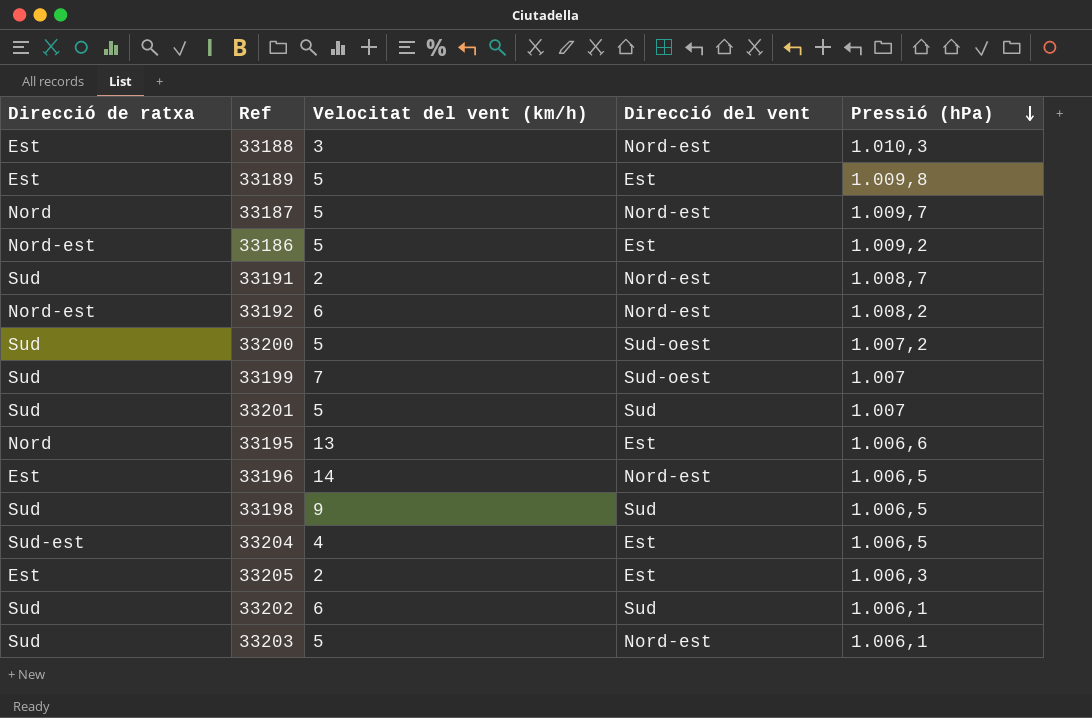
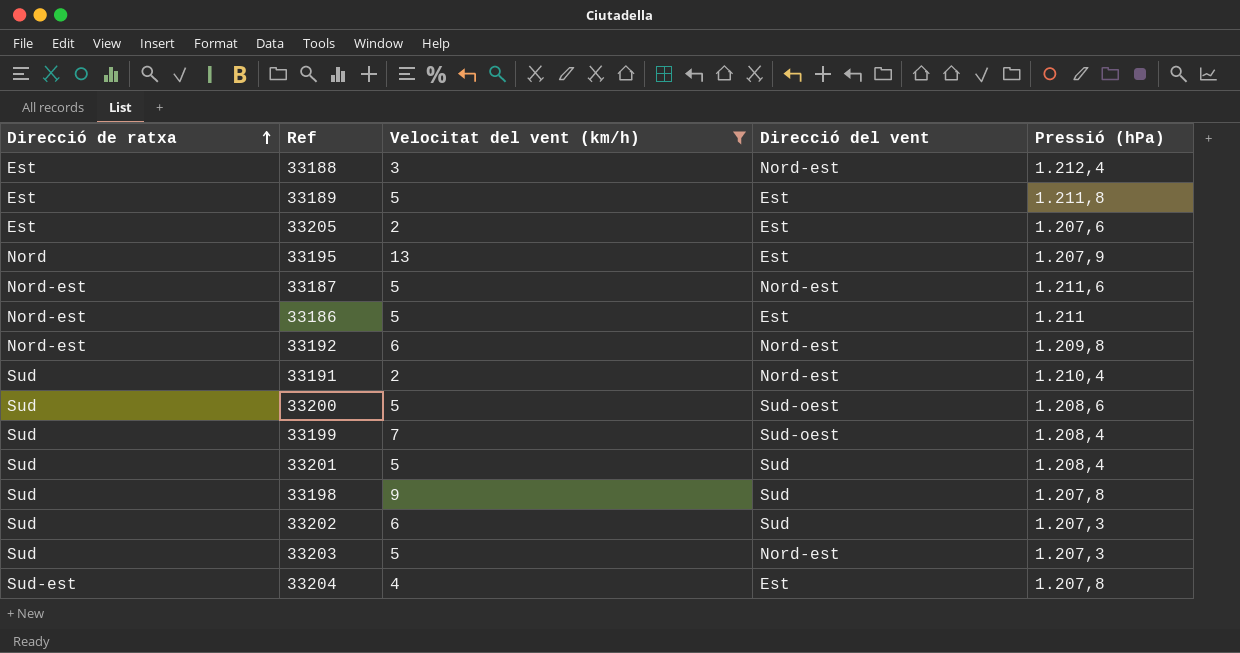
filter: none -> Velocitat del vent (km/h) != 14
row order: Pressió (hPa) descending -> Direcció de ratxa ascending
33188 | Pressió (hPa): 1.010,3 -> 1.212,4
33189 | Pressió (hPa): 1.009,8 -> 1.211,8
33205 | Pressió (hPa): 1.006,3 -> 1.207,6
33195 | Pressió (hPa): 1.006,6 -> 1.207,9
33187 | Direcció de ratxa: Nord -> Nord-est
33187 | Pressió (hPa): 1.009,7 -> 1.211,6
33186 | Pressió (hPa): 1.009,2 -> 1.211
33192 | Pressió (hPa): 1.008,2 -> 1.209,8
33191 | Pressió (hPa): 1.008,7 -> 1.210,4
33200 | Pressió (hPa): 1.007,2 -> 1.208,6
33199 | Pressió (hPa): 1.007 -> 1.208,4
33201 | Pressió (hPa): 1.007 -> 1.208,4
33198 | Pressió (hPa): 1.006,5 -> 1.207,8
33202 | Pressió (hPa): 1.006,1 -> 1.207,3
33203 | Pressió (hPa): 1.006,1 -> 1.207,3
33204 | Pressió (hPa): 1.006,5 -> 1.207,8

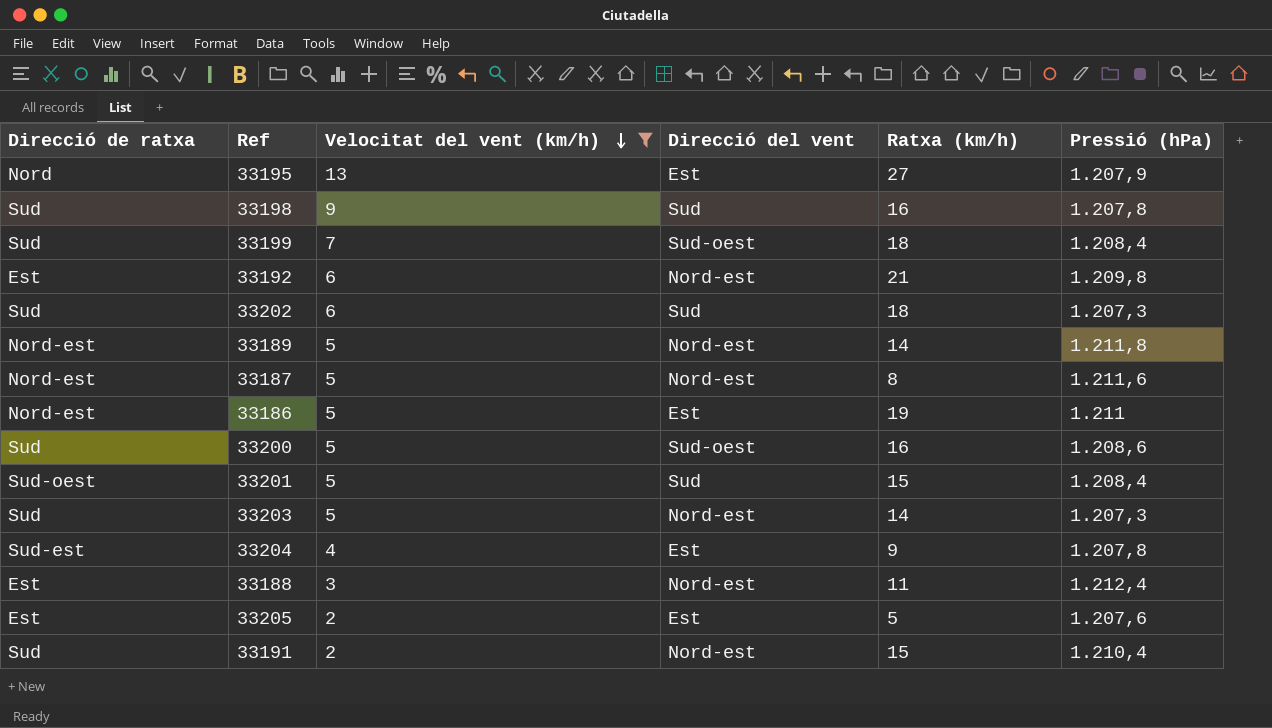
row order: Direcció de ratxa ascending -> Velocitat del vent (km/h) descending
column Ratxa (km/h) | position: none -> 5
33192 | Direcció de ratxa: Nord-est -> Est
33189 | Direcció de ratxa: Est -> Nord-est
33189 | Direcció del vent: Est -> Nord-est
33201 | Direcció de ratxa: Sud -> Sud-oest

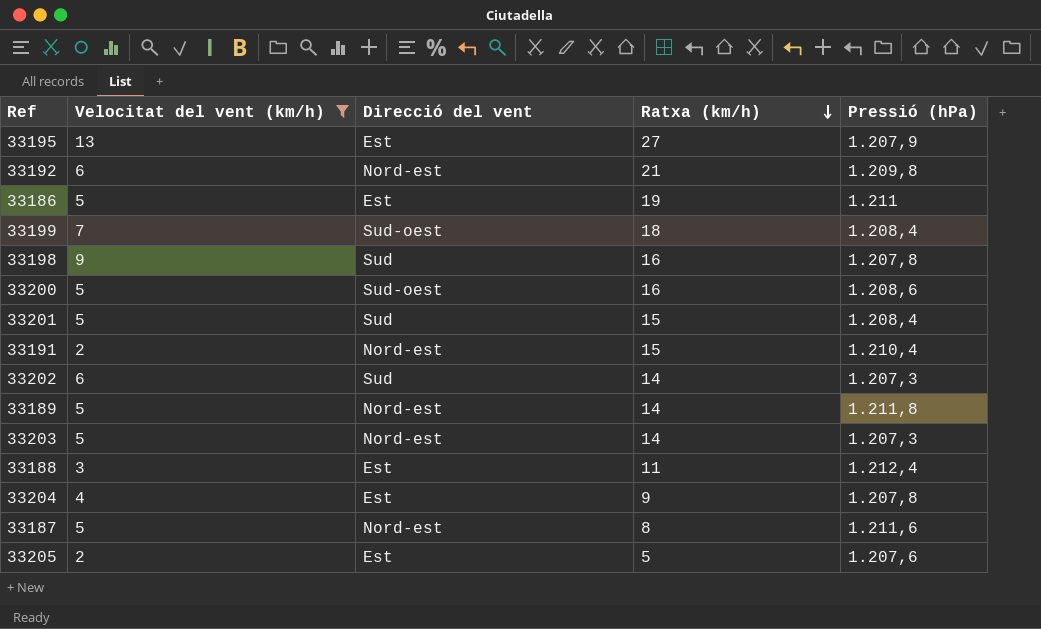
row order: Velocitat del vent (km/h) descending -> Ratxa (km/h) descending
column Direcció de ratxa | position: 1 -> none
33202 | Ratxa (km/h): 18 -> 14
33188 | Direcció del vent: Nord-est -> Est

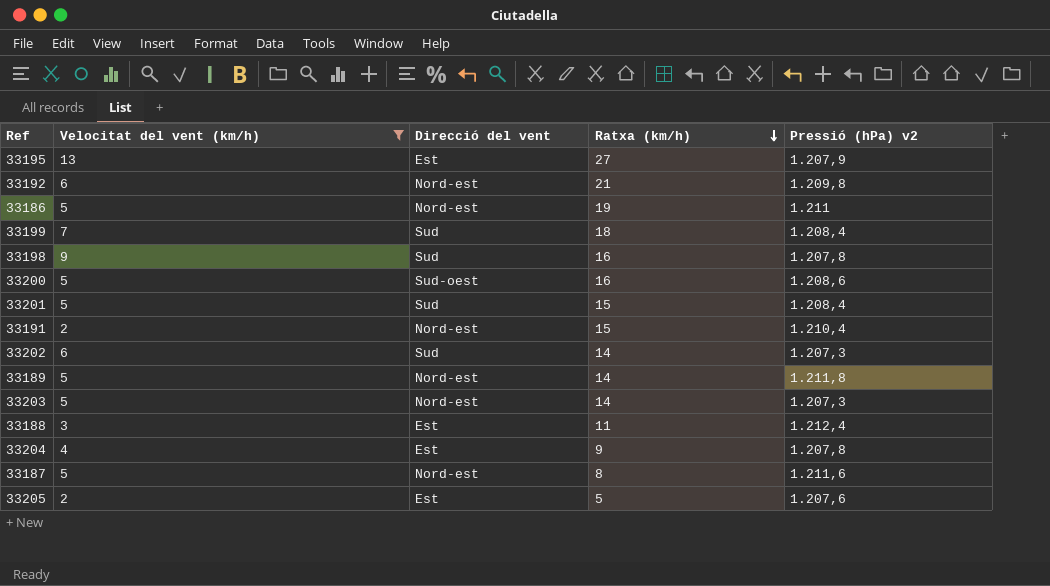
column name: Pressió (hPa) -> Pressió (hPa) v2
33186 | Direcció del vent: Est -> Nord-est
33199 | Direcció del vent: Sud-oest -> Sud

